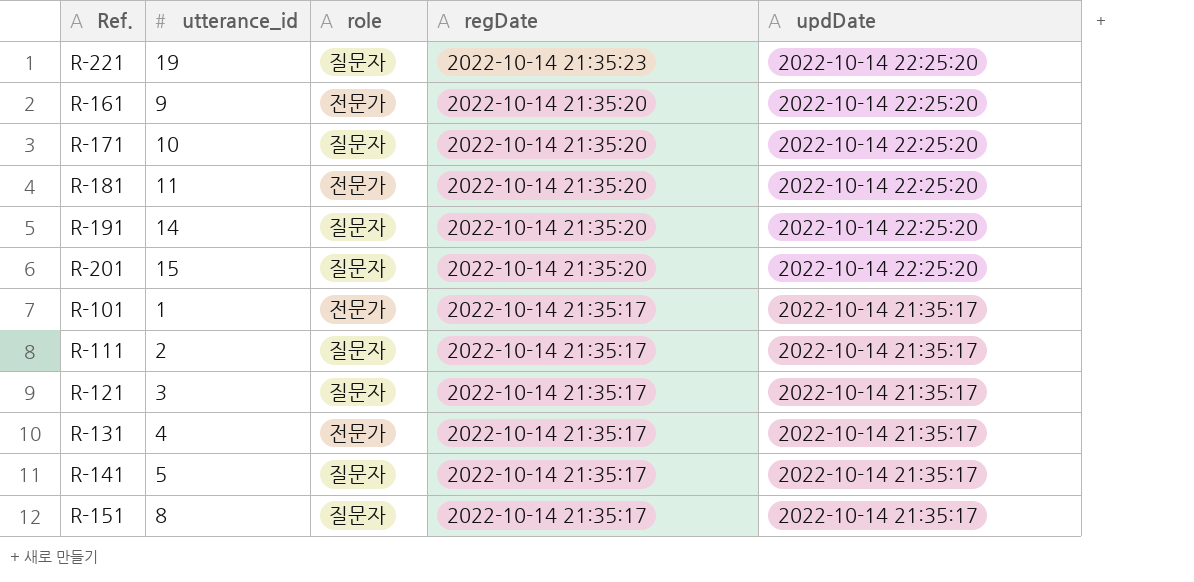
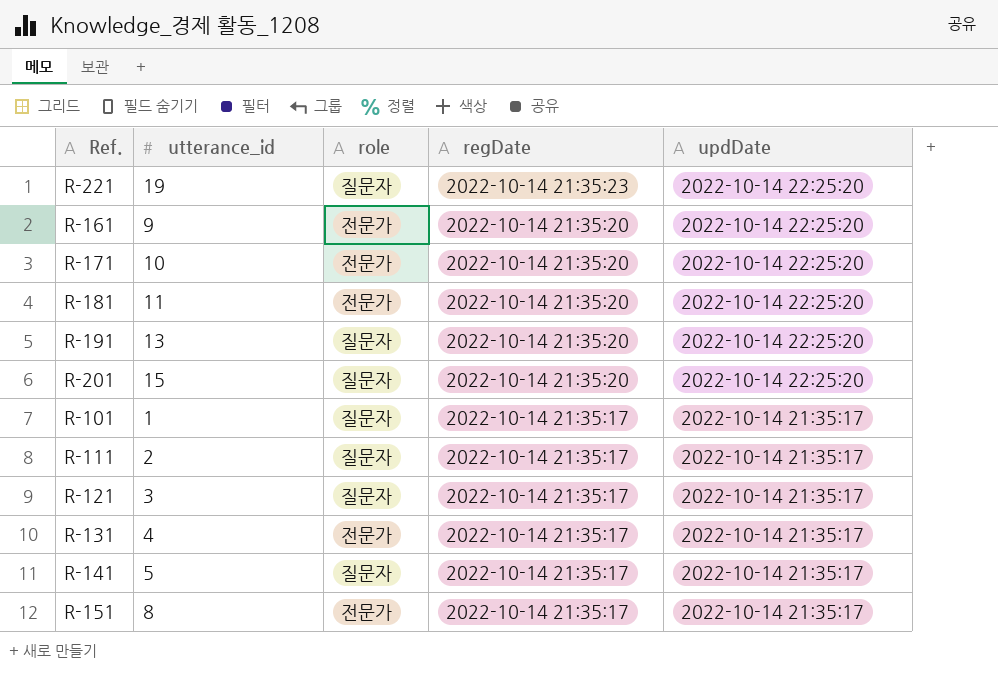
R-171 | role: 질문자 -> 전문가
R-191 | utterance_id: 14 -> 13
R-101 | role: 전문가 -> 질문자
R-151 | role: 질문자 -> 전문가

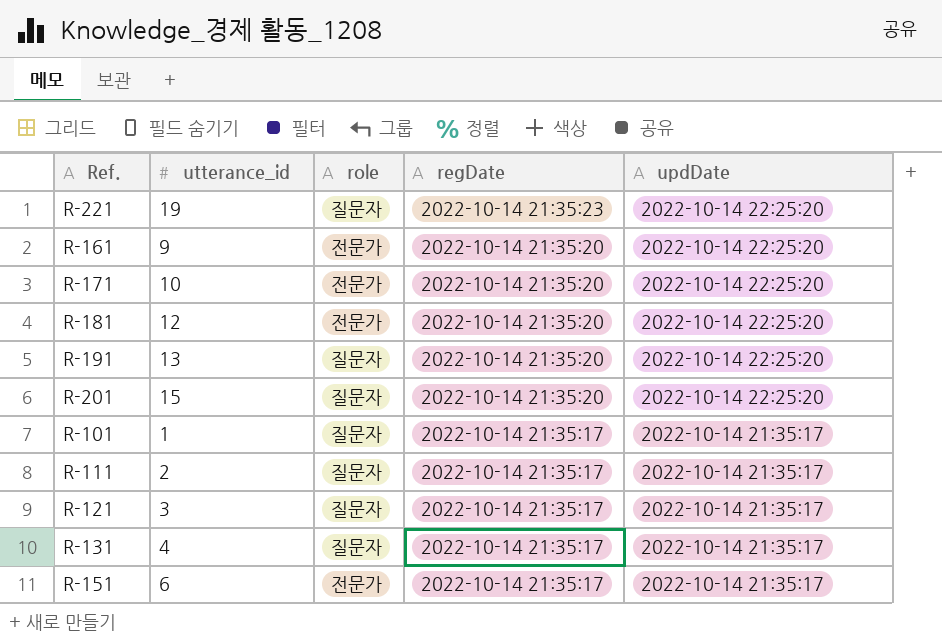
row R-141: 5 | 질문자 | 2022-10-14 21:35:17 | 2022-10-14 21:35:17 -> none
R-181 | utterance_id: 11 -> 12
R-131 | role: 전문가 -> 질문자
R-151 | utterance_id: 8 -> 6

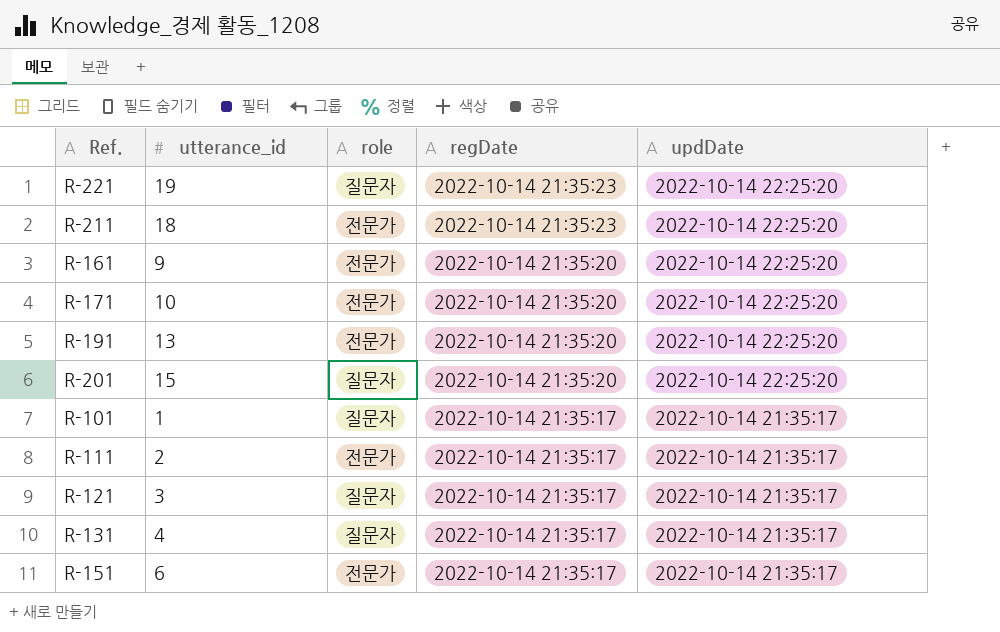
row R-181: 12 | 전문가 | 2022-10-14 21:35:20 | 2022-10-14 22:25:20 -> none
row R-211: none -> 18 | 전문가 | 2022-10-14 21:35:23 | 2022-10-14 22:25:20
R-191 | role: 질문자 -> 전문가
R-111 | role: 질문자 -> 전문가

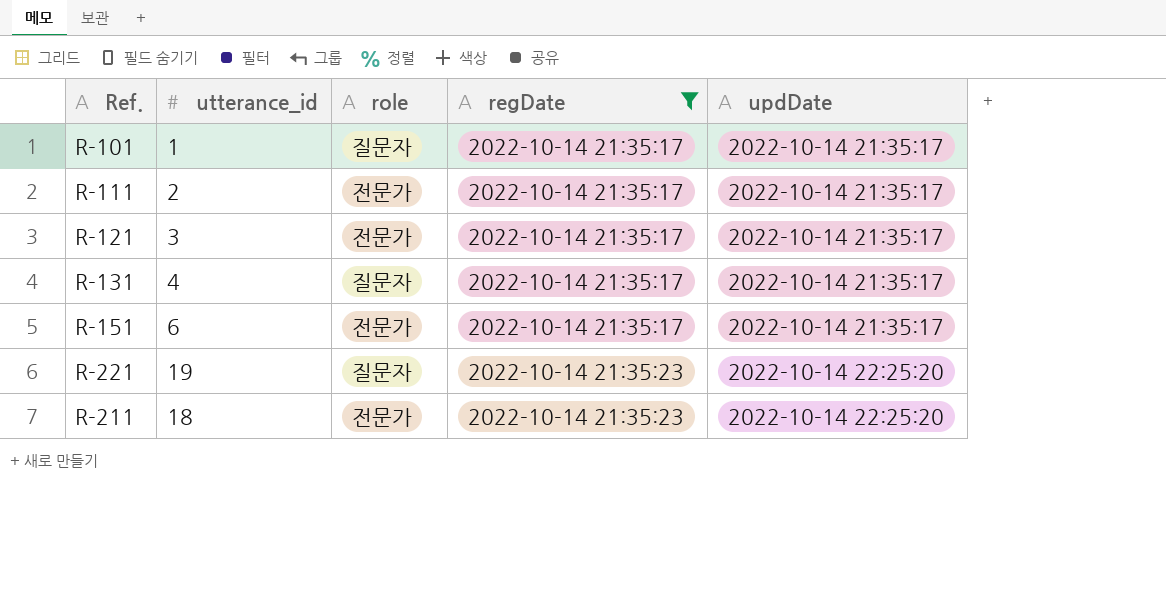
filter: none -> regDate != 2022-10-14 21:35:20
row order: regDate descending -> regDate ascending
R-121 | role: 질문자 -> 전문가

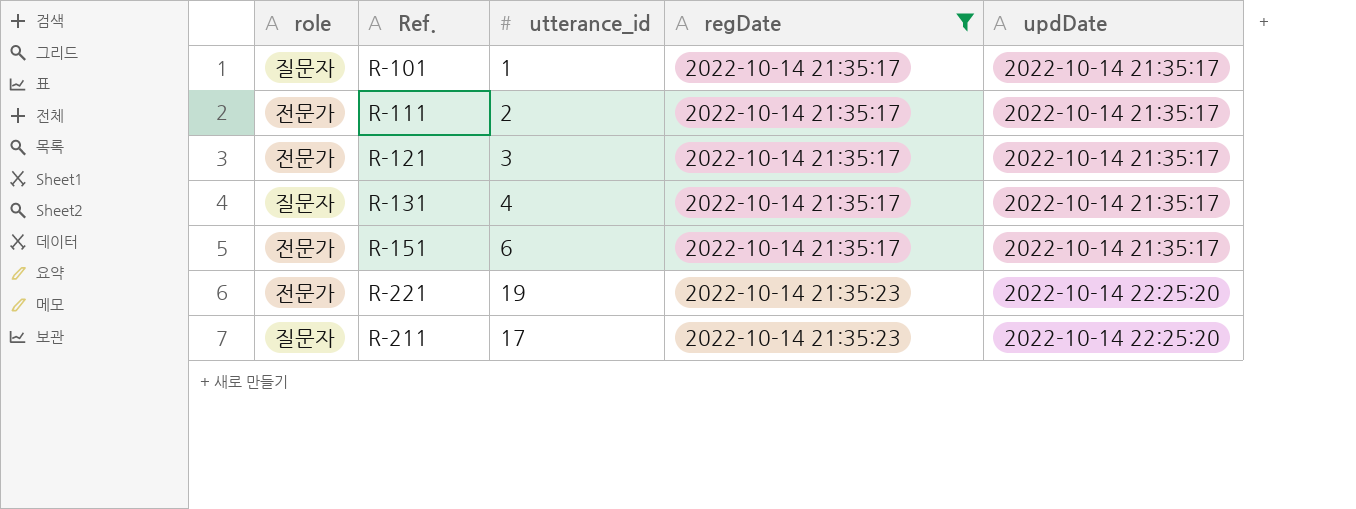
column role | position: 3 -> 1
R-221 | role: 질문자 -> 전문가
R-211 | role: 전문가 -> 질문자
R-211 | utterance_id: 18 -> 17

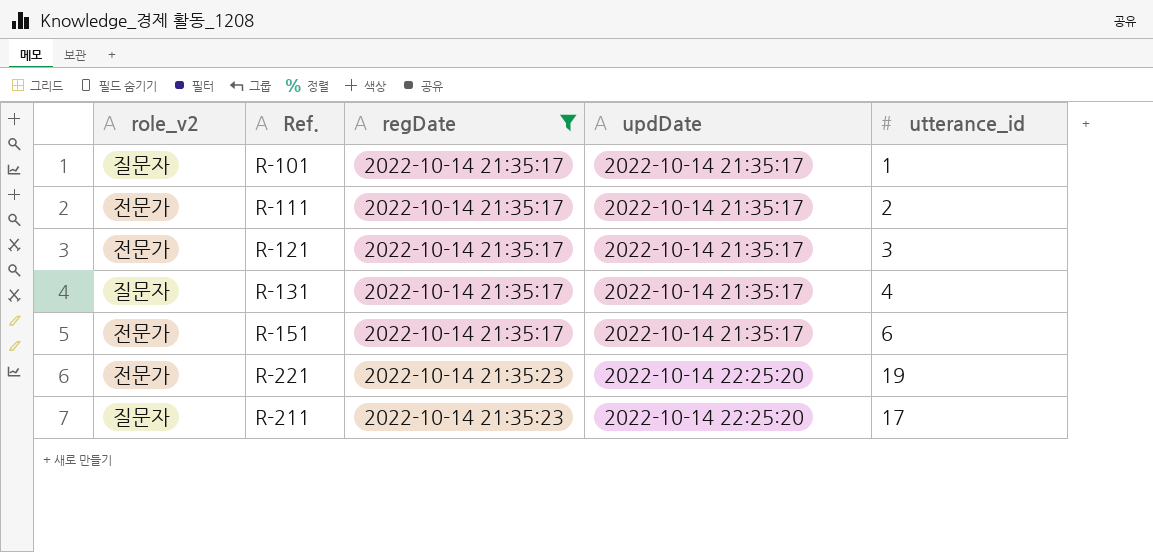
column name: role -> role_v2
column utterance_id | position: 3 -> 5

